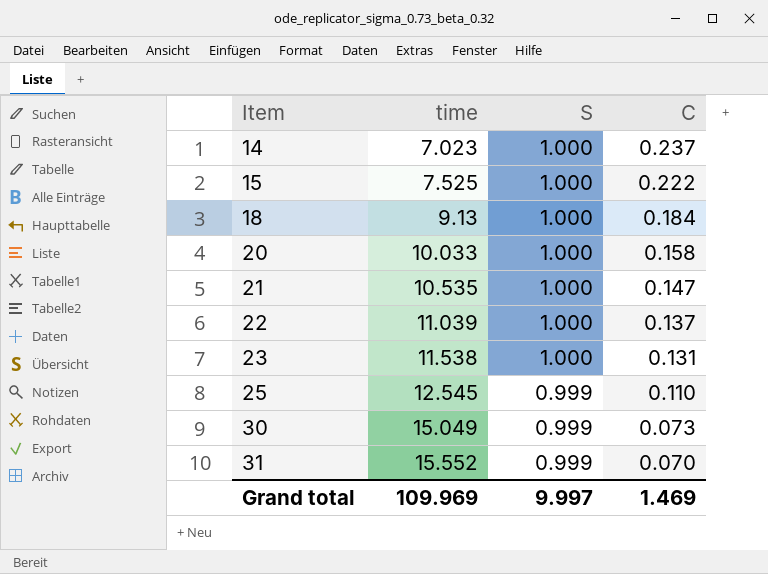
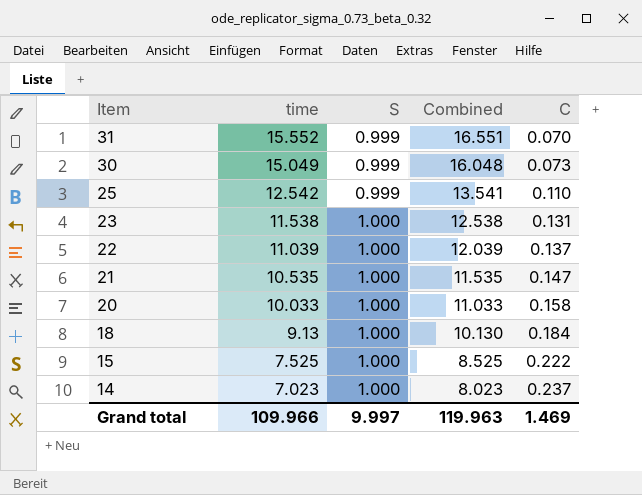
row order: Item ascending -> Item descending
column Combined | formula: none -> [time] + [S]
25 | time: 12.545 -> 12.542
Grand total | time: 109.969 -> 109.966

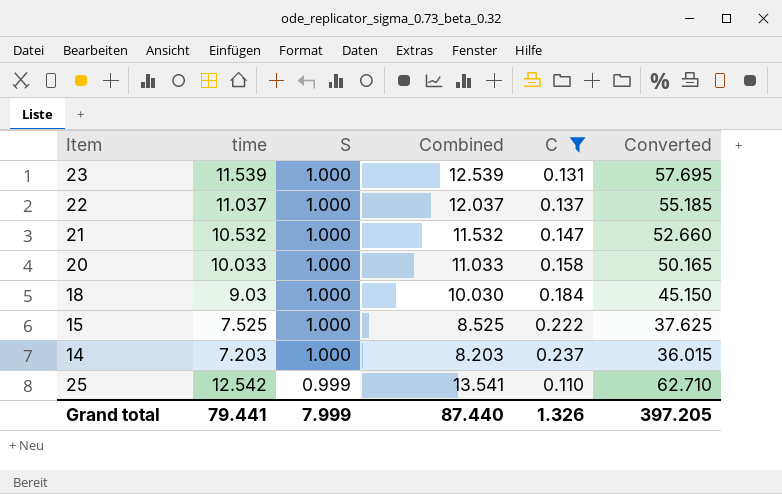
filter: none -> C >= 0.110
row order: Item descending -> S descending
column Converted | formula: none -> [time] * 5
23 | time: 11.538 -> 11.539
23 | Combined: 12.538 -> 12.539
22 | time: 11.039 -> 11.037
22 | Combined: 12.039 -> 12.037
21 | time: 10.535 -> 10.532
21 | Combined: 11.535 -> 11.532
18 | time: 9.13 -> 9.03
18 | Combined: 10.130 -> 10.030
14 | time: 7.023 -> 7.203
14 | Combined: 8.023 -> 8.203
Grand total | time: 109.966 -> 79.441
Grand total | S: 9.997 -> 7.999
Grand total | Combined: 119.963 -> 87.440
Grand total | C: 1.469 -> 1.326

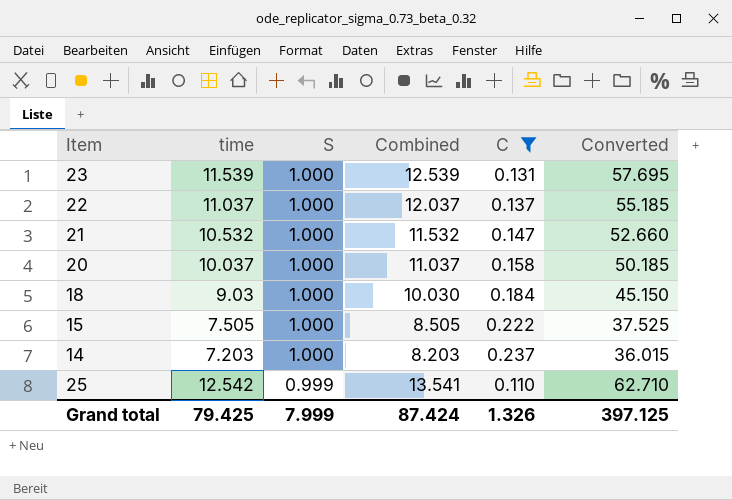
20 | time: 10.033 -> 10.037
20 | Combined: 11.033 -> 11.037
20 | Converted: 50.165 -> 50.185
15 | time: 7.525 -> 7.505
15 | Combined: 8.525 -> 8.505
15 | Converted: 37.625 -> 37.525
Grand total | time: 79.441 -> 79.425
Grand total | Combined: 87.440 -> 87.424
Grand total | Converted: 397.205 -> 397.125

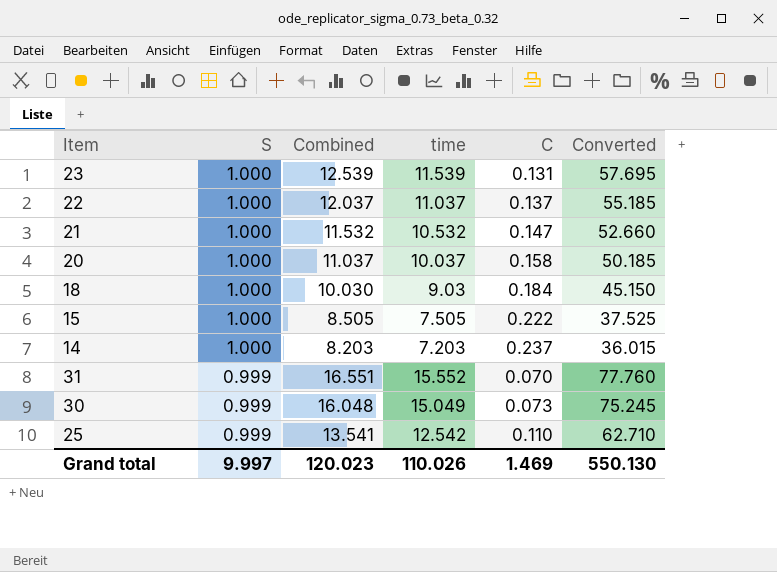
filter: C >= 0.110 -> none
column time | position: 2 -> 4
Grand total | S: 7.999 -> 9.997
Grand total | Combined: 87.424 -> 120.023
Grand total | time: 79.425 -> 110.026
Grand total | C: 1.326 -> 1.469
Grand total | Converted: 397.125 -> 550.130

